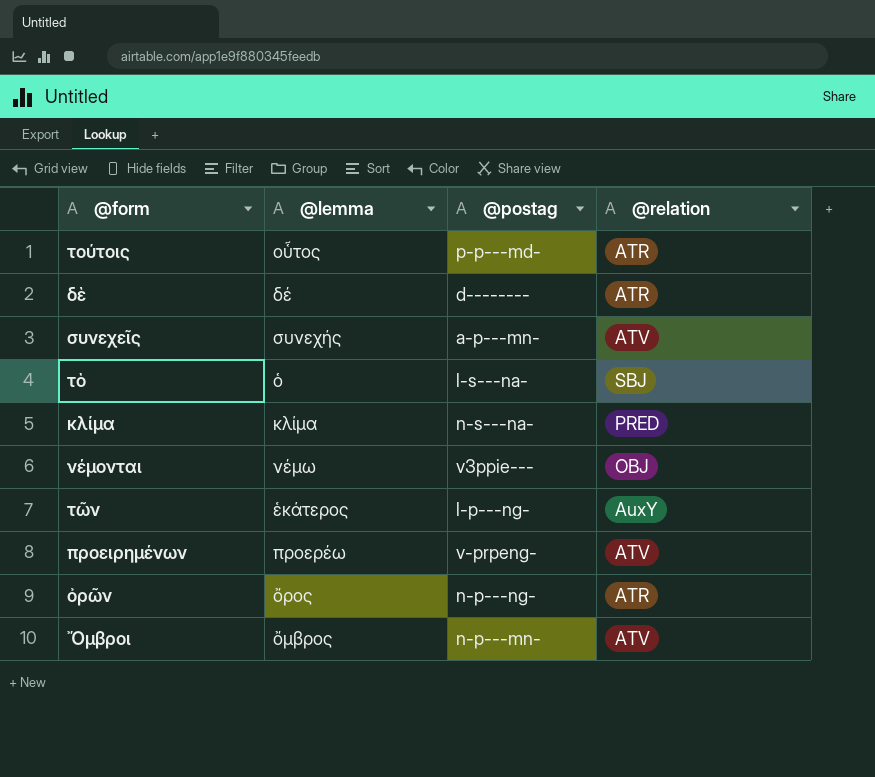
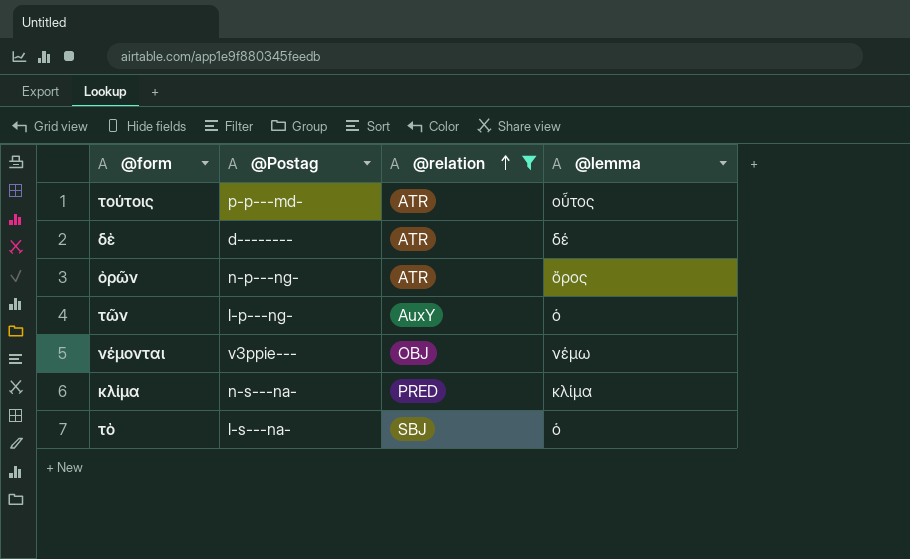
filter: none -> @relation != ATV
row order: none -> @relation ascending
column name: @postag -> @Postag
column @lemma | position: 2 -> 4
τῶν | @lemma: ἑκάτερος -> ὁ

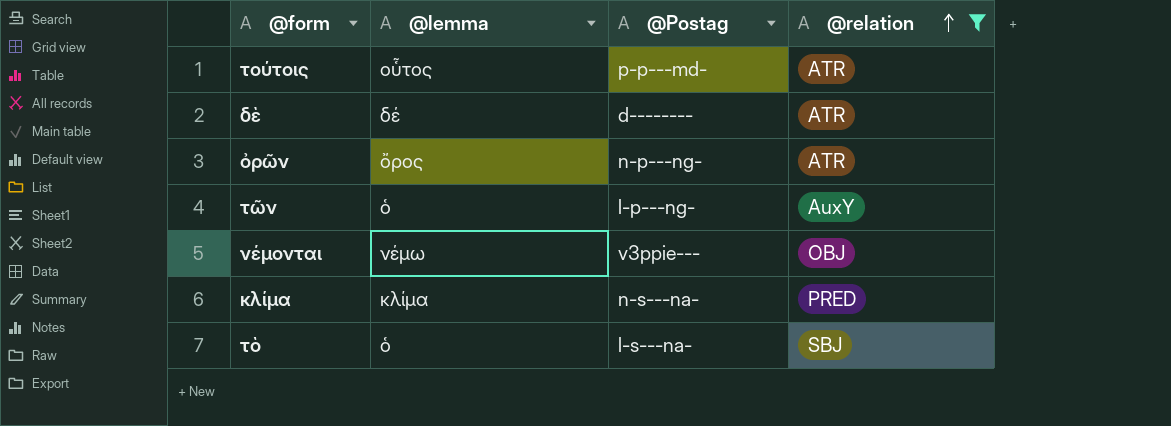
column @lemma | position: 4 -> 2

